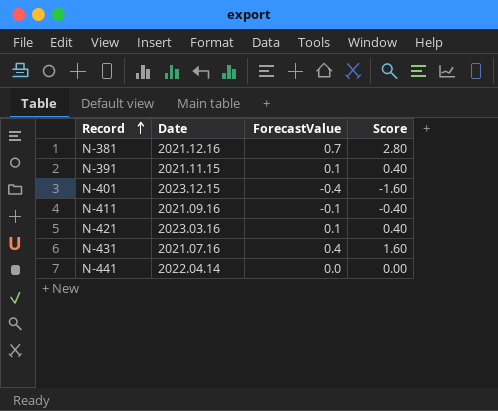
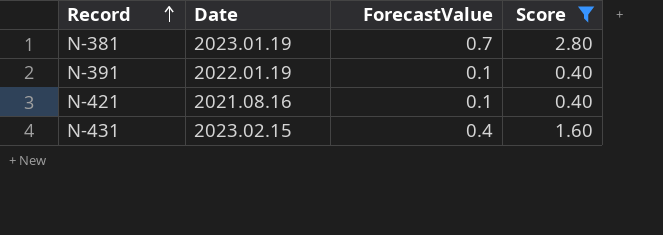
filter: none -> Score >= 0.40
N-381 | Date: 2021.12.16 -> 2023.01.19
N-391 | Date: 2021.11.15 -> 2022.01.19
N-421 | Date: 2023.03.16 -> 2021.08.16
N-431 | Date: 2021.07.16 -> 2023.02.15

